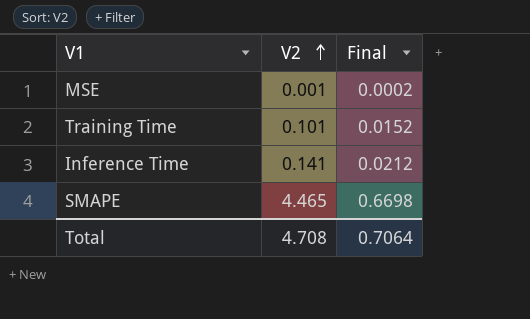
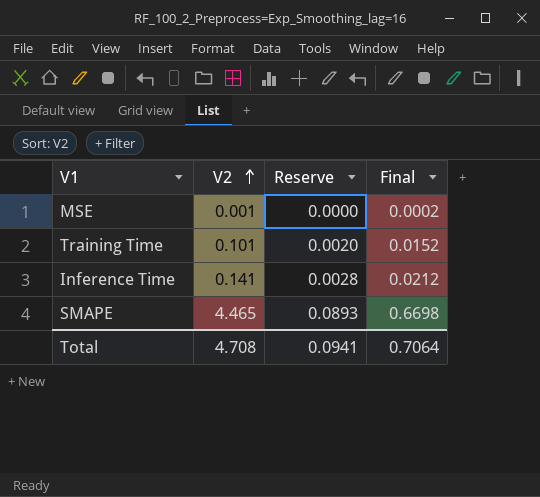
column Reserve | formula: none -> [V2] * 0.02

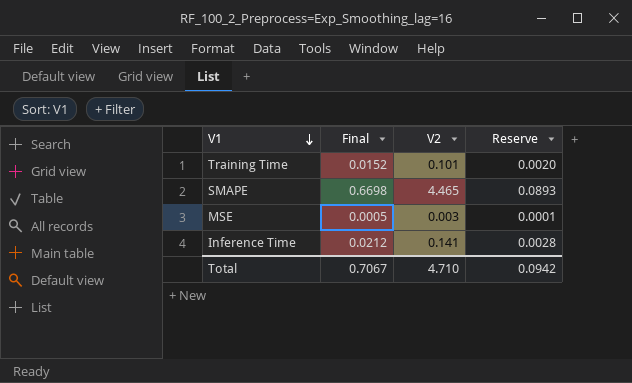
row order: V2 ascending -> V1 descending
column Final | position: 4 -> 2
MSE | Final: 0.0002 -> 0.0005
MSE | V2: 0.001 -> 0.003
MSE | Reserve: 0.0000 -> 0.0001
Total | Final: 0.7064 -> 0.7067
Total | V2: 4.708 -> 4.710
Total | Reserve: 0.0941 -> 0.0942

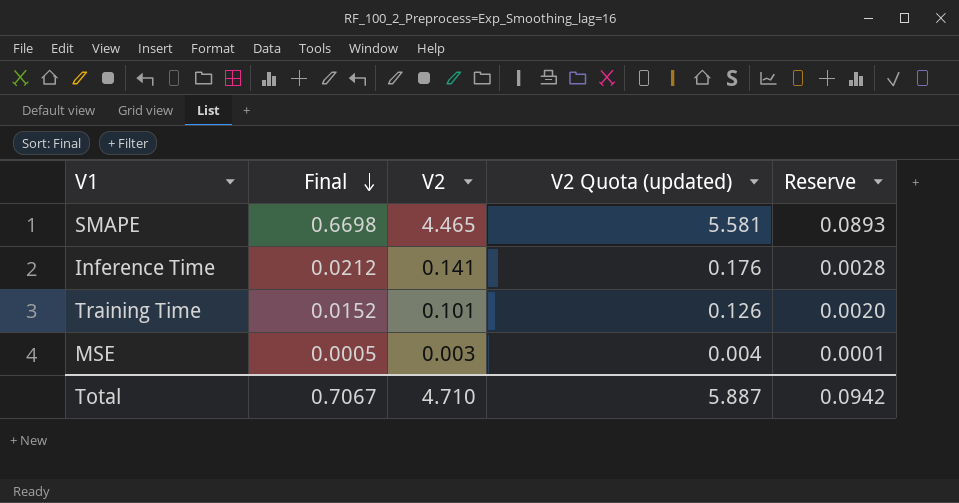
row order: V1 descending -> Final descending
column V2 Quota (updated) | formula: none -> [V2] * 1.25

